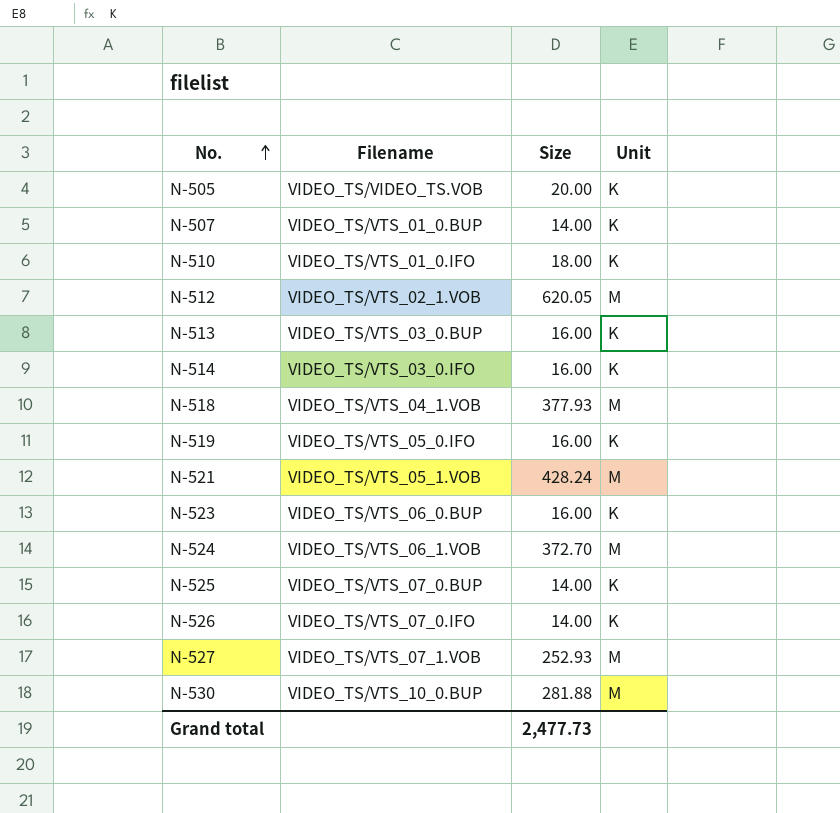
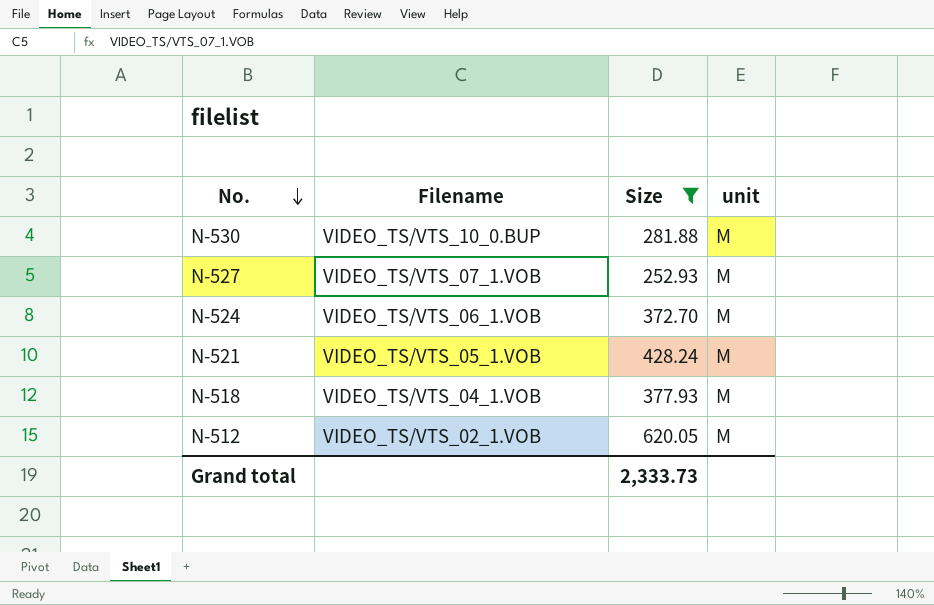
filter: none -> Size >= 252.93
row order: No. ascending -> No. descending
column name: Unit -> unit
Grand total | Size: 2,477.73 -> 2,333.73

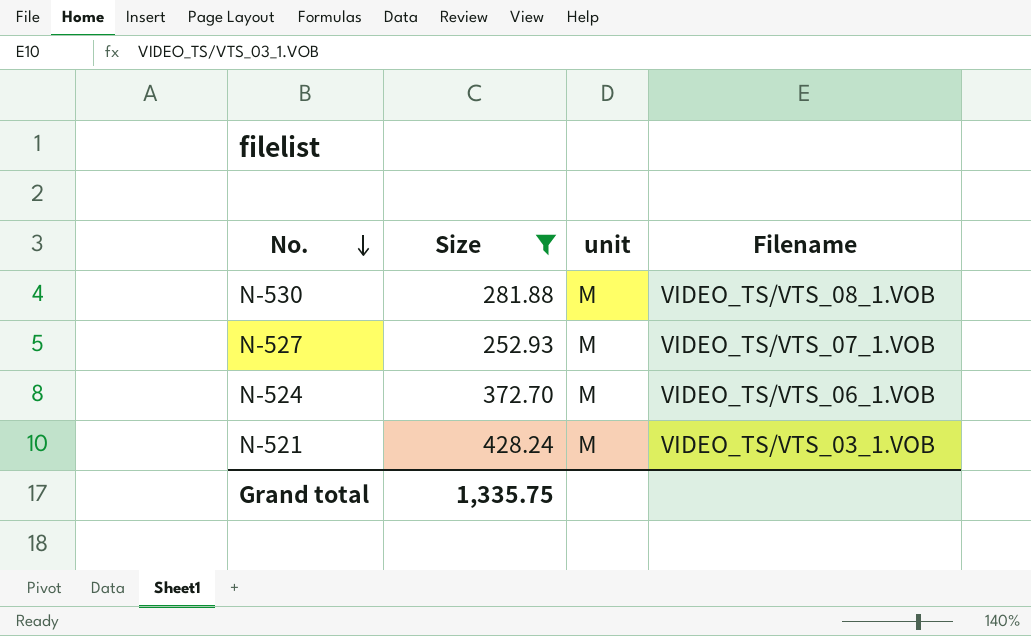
column Filename | position: 2 -> 4
row N-518: VIDEO_TS/VTS_04_1.VOB | 377.93 | M -> none
row N-512: VIDEO_TS/VTS_02_1.VOB | 620.05 | M -> none
N-530 | Filename: VIDEO_TS/VTS_10_0.BUP -> VIDEO_TS/VTS_08_1.VOB
N-521 | Filename: VIDEO_TS/VTS_05_1.VOB -> VIDEO_TS/VTS_03_1.VOB
Grand total | Size: 2,333.73 -> 1,335.75

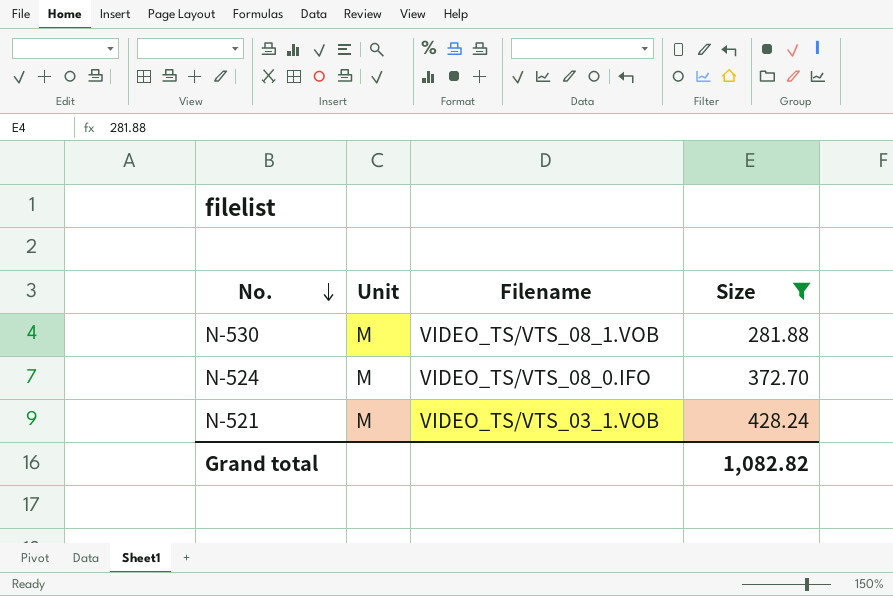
column name: unit -> Unit
column Size | position: 2 -> 4
row N-527: 252.93 | M | VIDEO_TS/VTS_07_1.VOB -> none
N-524 | Filename: VIDEO_TS/VTS_06_1.VOB -> VIDEO_TS/VTS_08_0.IFO
Grand total | Size: 1,335.75 -> 1,082.82

